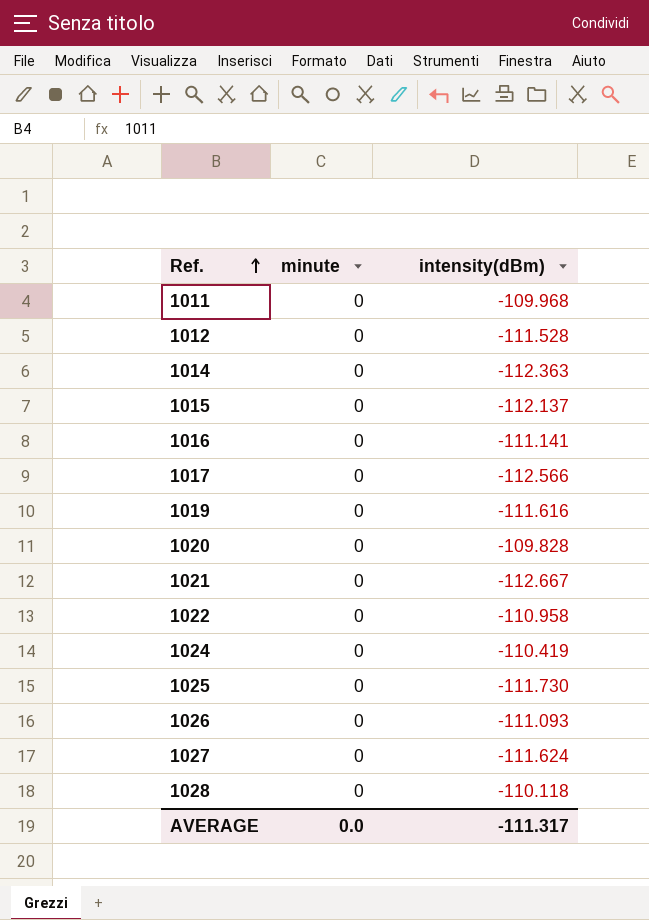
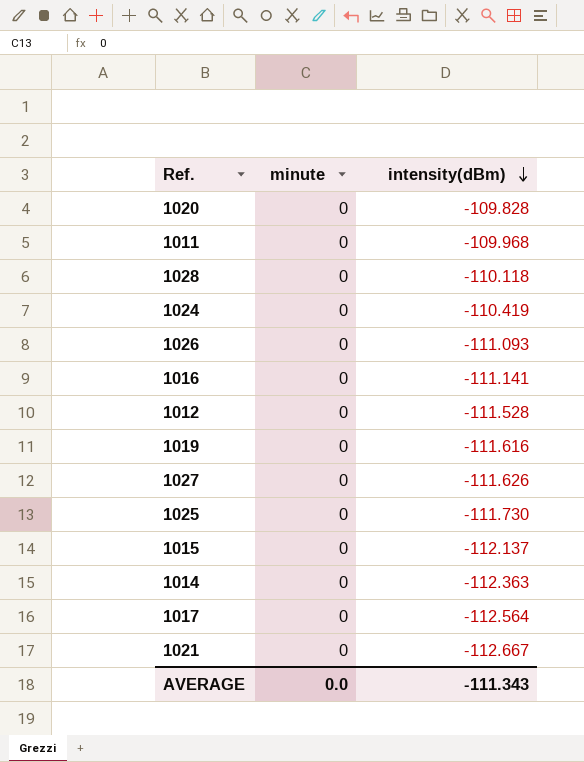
row order: Ref. ascending -> intensity(dBm) descending
row 1022: 0 | -110.958 -> none
1027 | intensity(dBm): -111.624 -> -111.626
1017 | intensity(dBm): -112.566 -> -112.564
AVERAGE | intensity(dBm): -111.317 -> -111.343

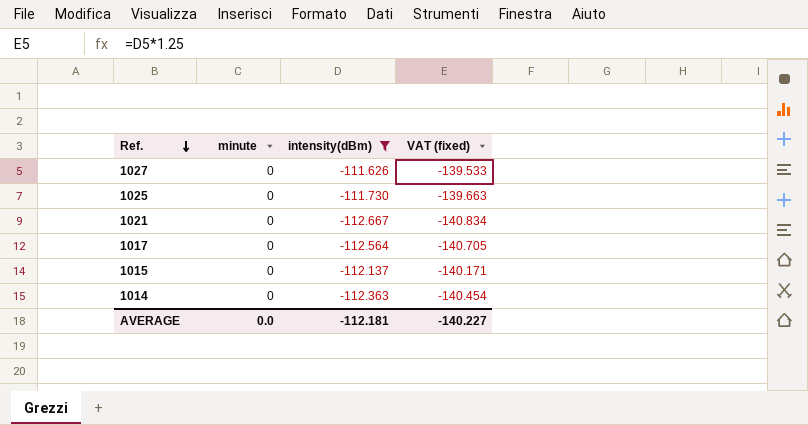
filter: none -> intensity(dBm) <= -111.626
row order: intensity(dBm) descending -> Ref. descending
column VAT (fixed) | formula: none -> [intensity(dBm)] * 1.25
AVERAGE | intensity(dBm): -111.343 -> -112.181

